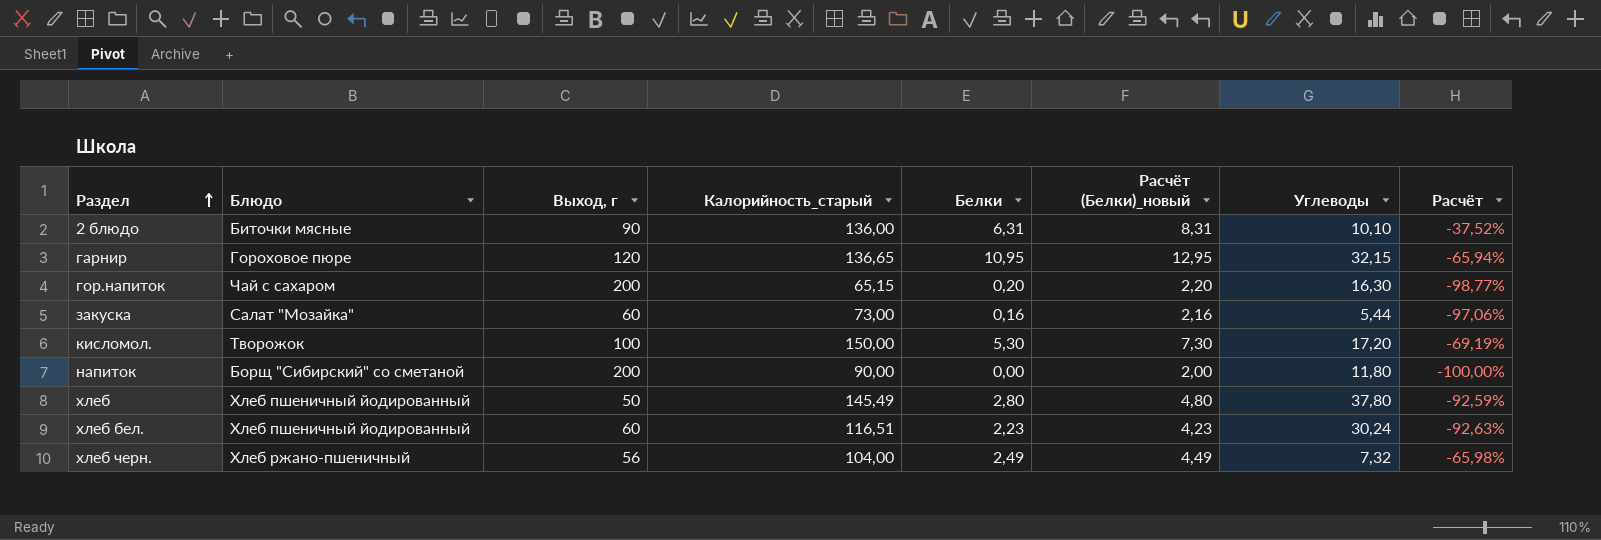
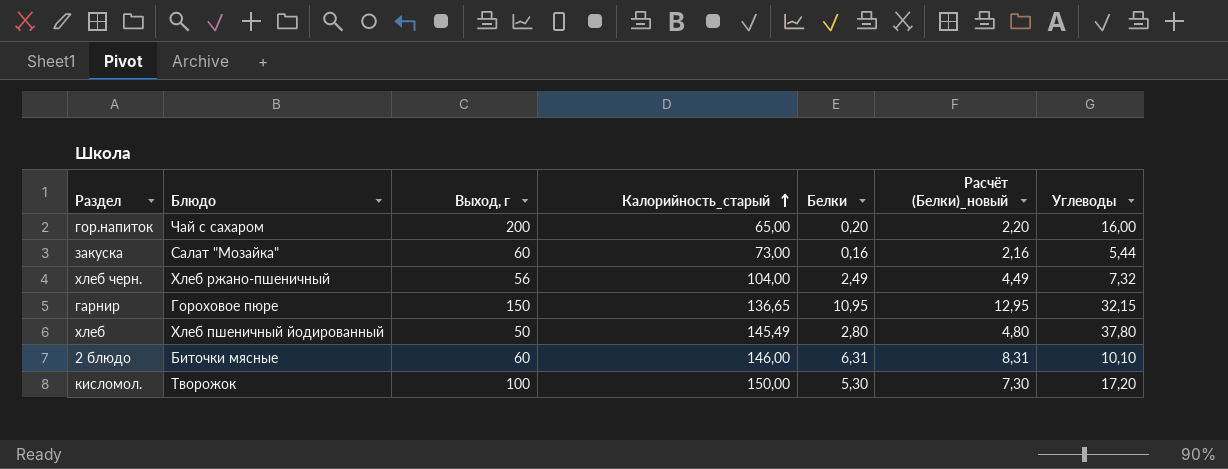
row order: Раздел ascending -> Калорийность_старый ascending
column Расчёт | formula: ([Белки] - [Углеводы]) / [Углеводы] -> none
row напиток: Борщ "Сибирский" со сметаной | 200 | 90,00 | 0,00 | 2,00 | 11,80 | -100,00% -> none
row хлеб бел.: Хлеб пшеничный йодированный | 60 | 116,51 | 2,23 | 4,23 | 30,24 | -92,63% -> none
гор.напиток | Калорийность_старый: 65,15 -> 65,00
гор.напиток | Углеводы: 16,30 -> 16,00
гарнир | Выход, г: 120 -> 150
2 блюдо | Выход, г: 90 -> 60
2 блюдо | Калорийность_старый: 136,00 -> 146,00

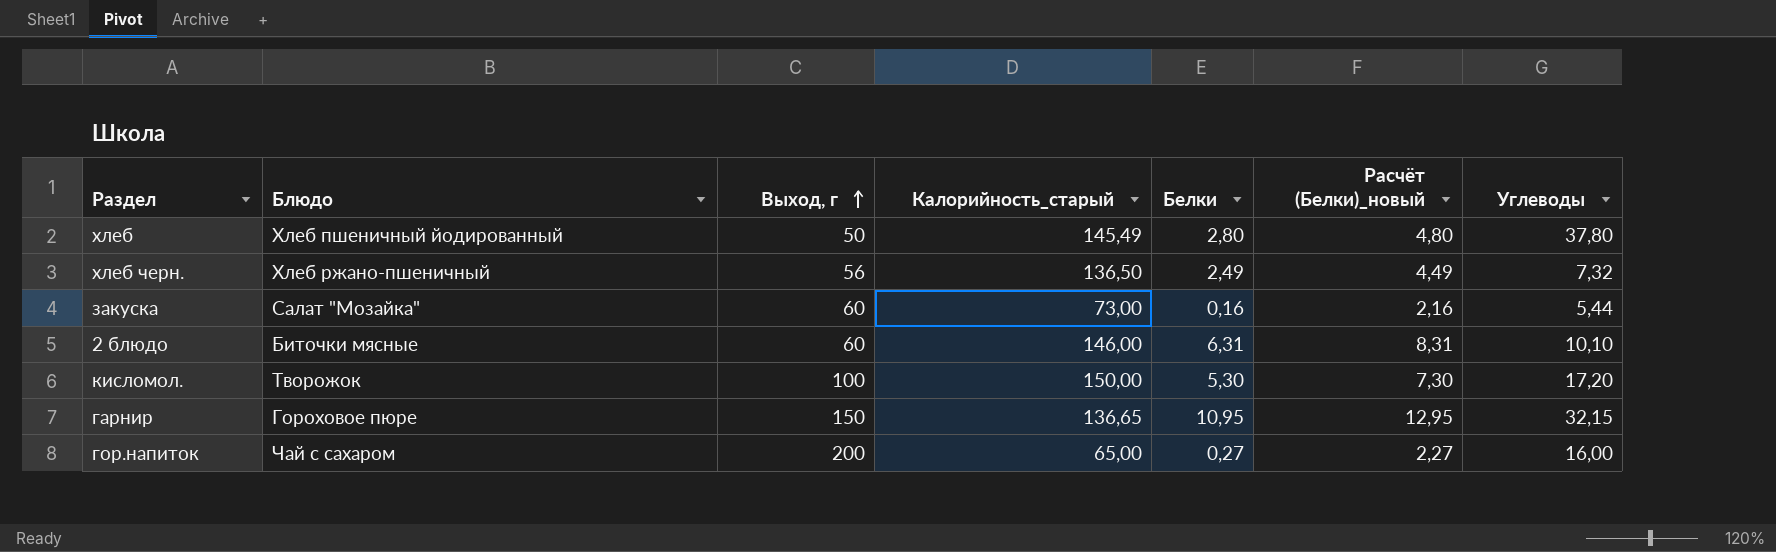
row order: Калорийность_старый ascending -> Выход, г ascending
хлеб черн. | Калорийность_старый: 104,00 -> 136,50
гор.напиток | Белки: 0,20 -> 0,27
гор.напиток | Расчёт (Белки)_новый: 2,20 -> 2,27

